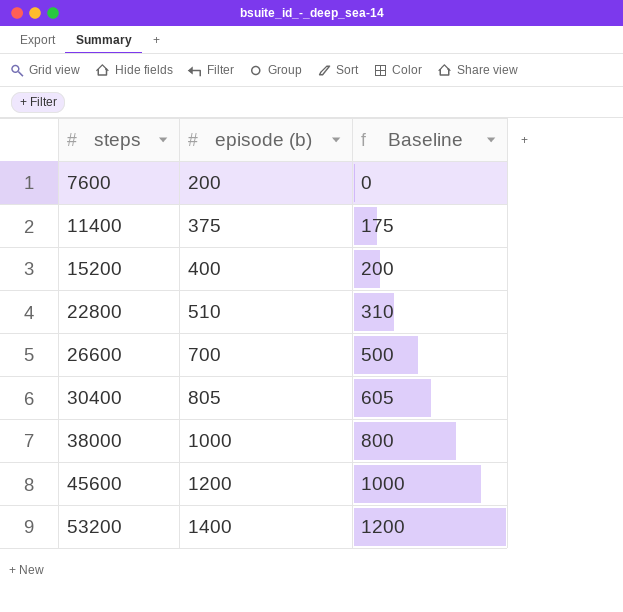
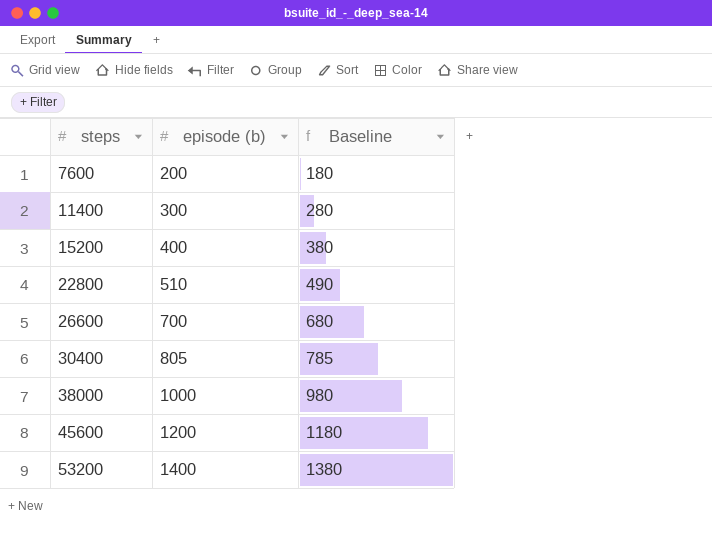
column Baseline | formula: [episode (b)] - 200 -> [episode (b)] - 20
11400 | episode (b): 375 -> 300

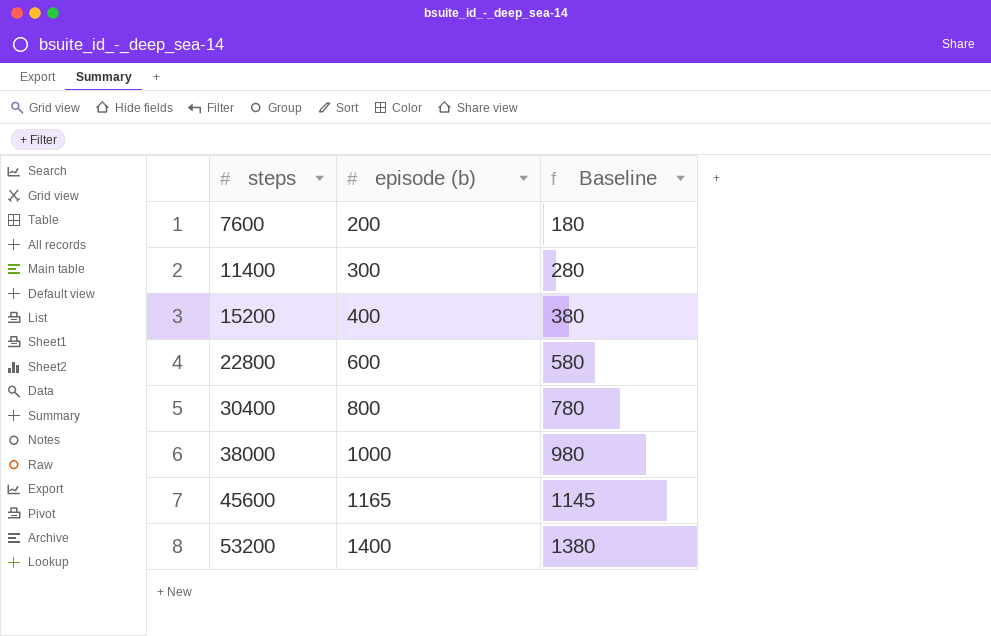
row 26600: 700 | 680 -> none
22800 | episode (b): 510 -> 600
22800 | Baseline: 490 -> 580
30400 | episode (b): 805 -> 800
30400 | Baseline: 785 -> 780
45600 | episode (b): 1200 -> 1165
45600 | Baseline: 1180 -> 1145

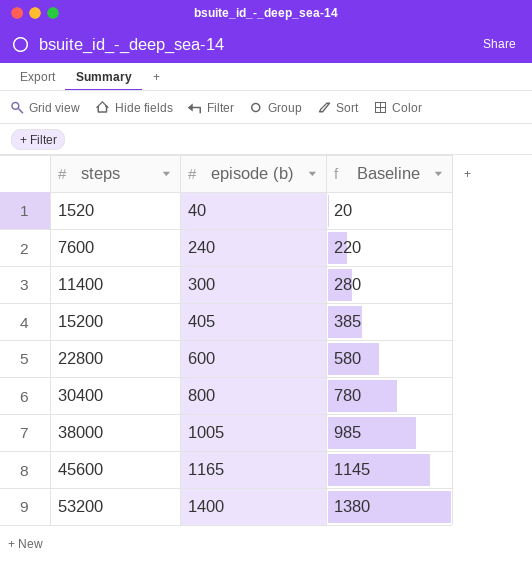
row 1520: none -> 40 | 20
7600 | episode (b): 200 -> 240
7600 | Baseline: 180 -> 220
15200 | episode (b): 400 -> 405
15200 | Baseline: 380 -> 385
38000 | episode (b): 1000 -> 1005
38000 | Baseline: 980 -> 985

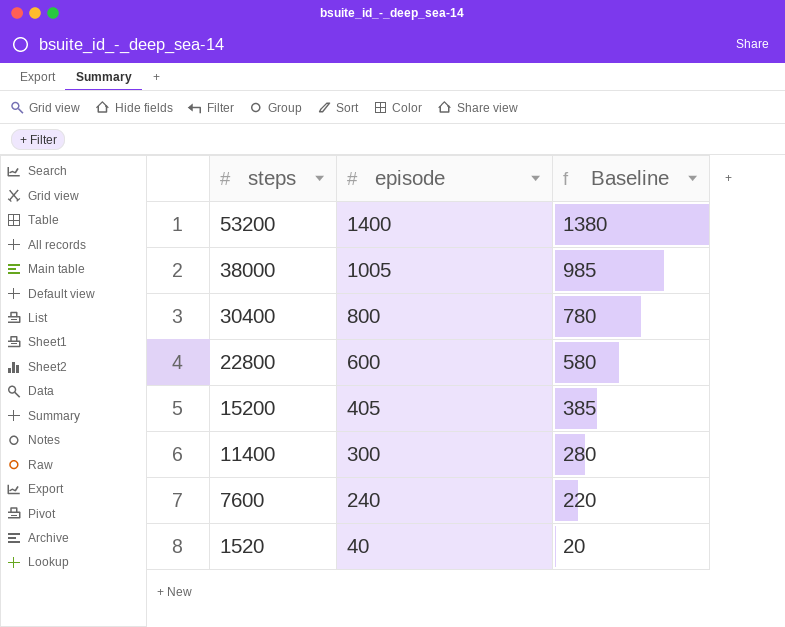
row order: steps ascending -> steps descending
column name: episode (b) -> episode
row 45600: 1165 | 1145 -> none

